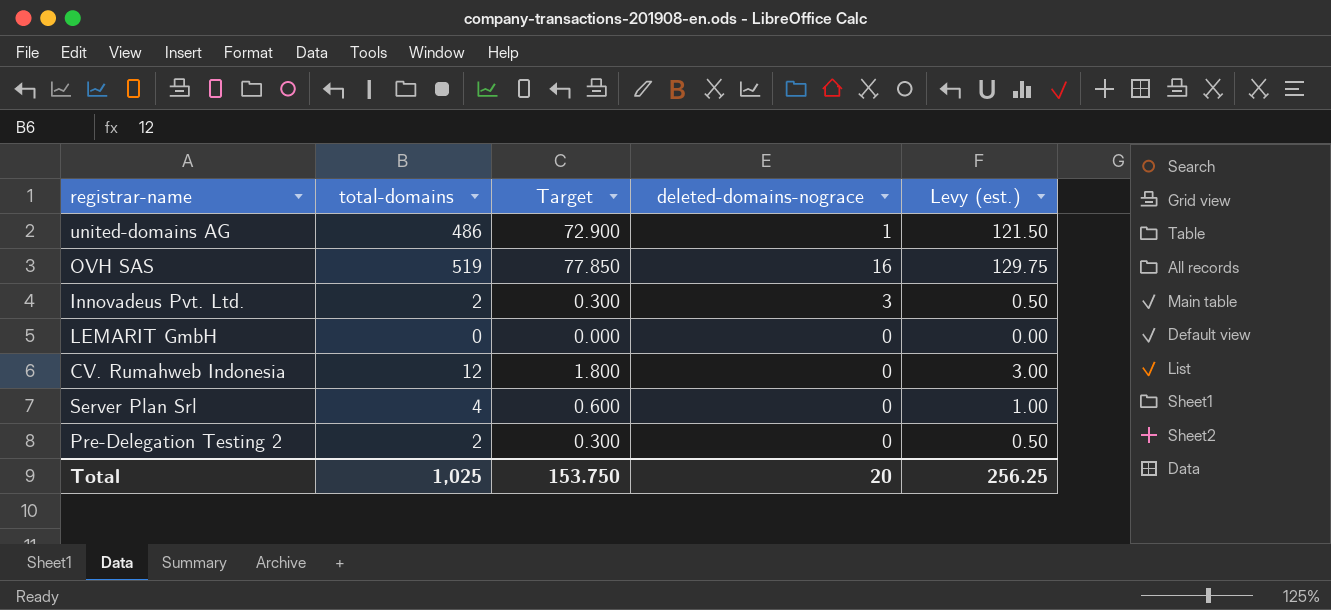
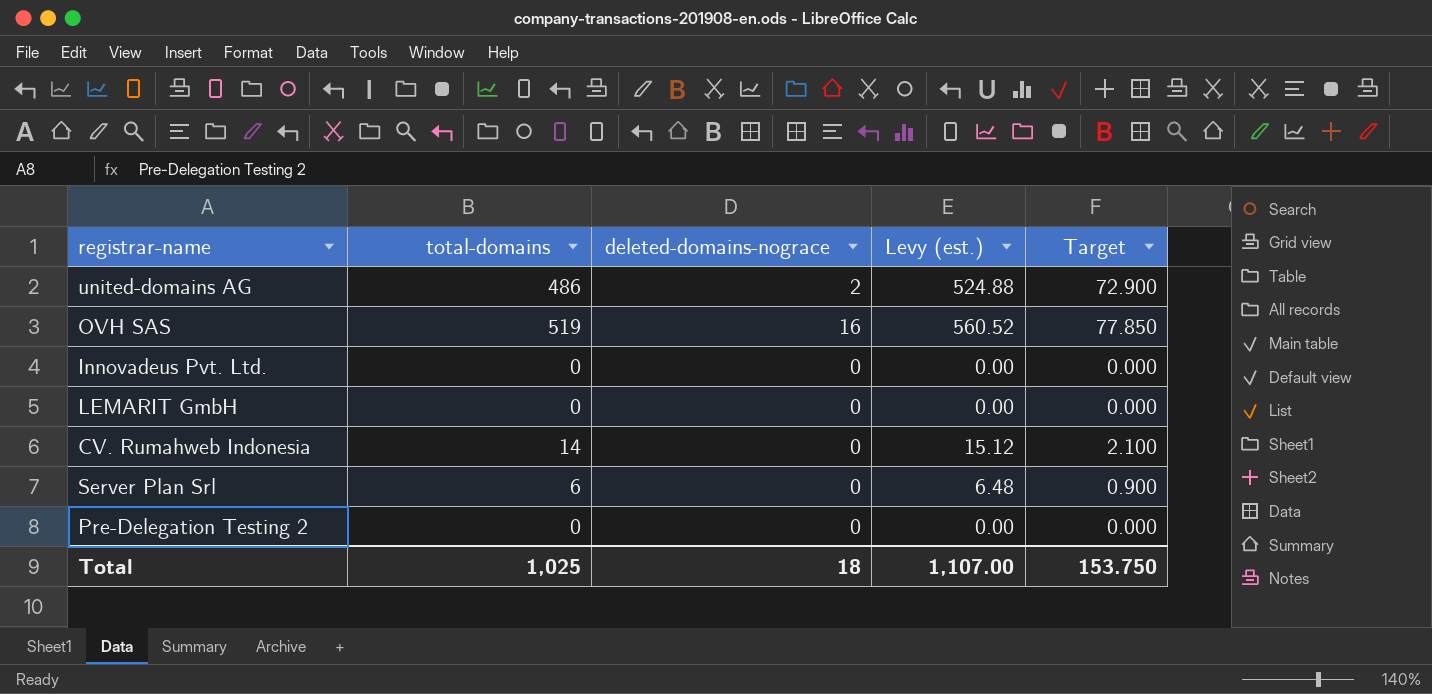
column Levy (est.) | formula: [total-domains] * 0.25 -> [total-domains] * 1.08
column Target | position: 3 -> 5
united-domains AG | deleted-domains-nograce: 1 -> 2
Innovadeus Pvt. Ltd. | total-domains: 2 -> 0
Innovadeus Pvt. Ltd. | deleted-domains-nograce: 3 -> 0
Innovadeus Pvt. Ltd. | Target: 0.300 -> 0.000
CV. Rumahweb Indonesia | total-domains: 12 -> 14
CV. Rumahweb Indonesia | Target: 1.800 -> 2.100
Server Plan Srl | total-domains: 4 -> 6
Server Plan Srl | Target: 0.600 -> 0.900
Pre-Delegation Testing 2 | total-domains: 2 -> 0
Pre-Delegation Testing 2 | Target: 0.300 -> 0.000
Total | deleted-domains-nograce: 20 -> 18
Total | Levy (est.): 256.25 -> 1,107.00

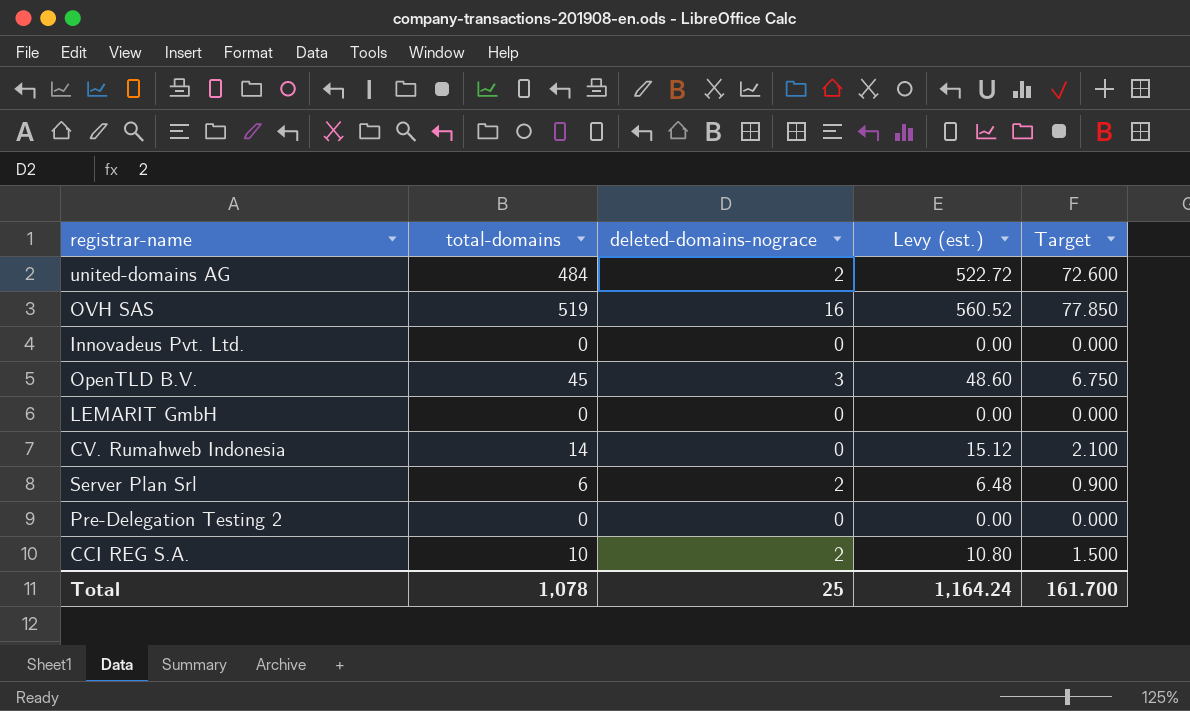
united-domains AG | total-domains: 486 -> 484
united-domains AG | Levy (est.): 524.88 -> 522.72
united-domains AG | Target: 72.900 -> 72.600
row OpenTLD B.V.: none -> 45 | 3 | 48.60 | 6.750
Server Plan Srl | deleted-domains-nograce: 0 -> 2
row CCI REG S.A.: none -> 10 | 2 | 10.80 | 1.500
Total | total-domains: 1,025 -> 1,078
Total | deleted-domains-nograce: 18 -> 25
Total | Levy (est.): 1,107.00 -> 1,164.24
Total | Target: 153.750 -> 161.700

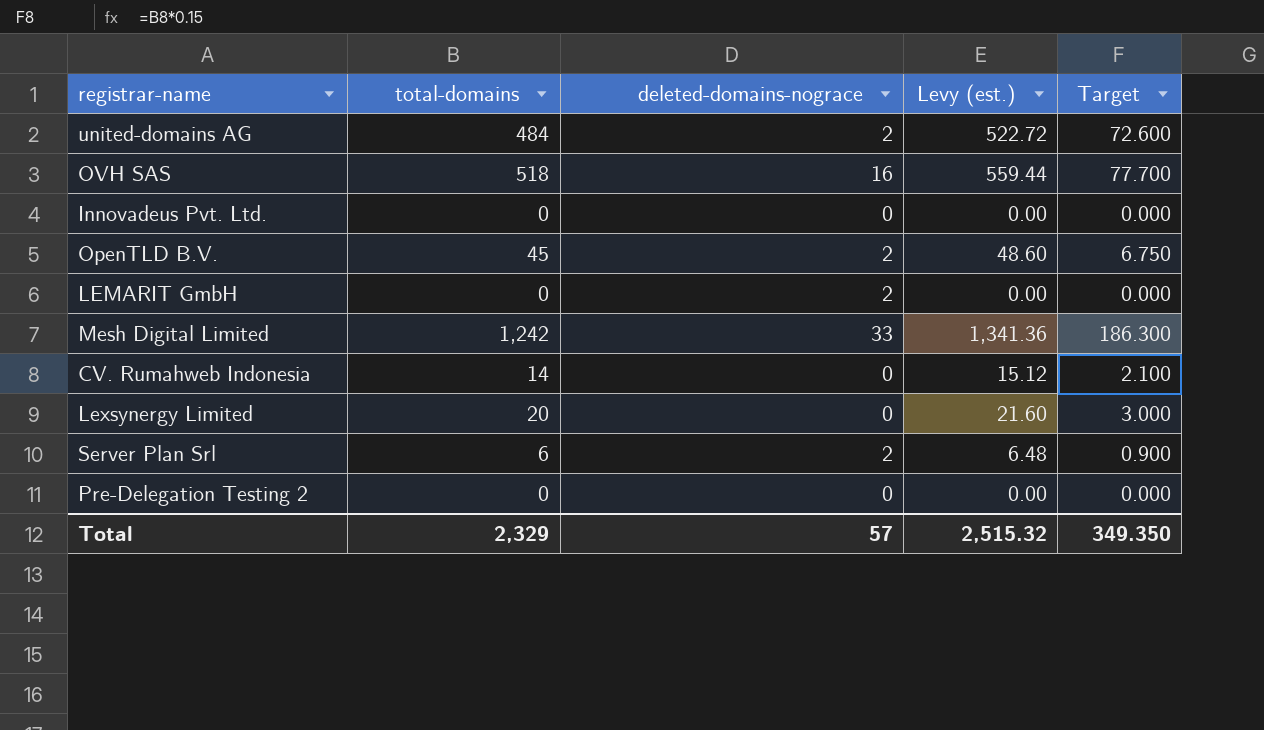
row CCI REG S.A.: 10 | 2 | 10.80 | 1.500 -> none
OVH SAS | total-domains: 519 -> 518
OVH SAS | Levy (est.): 560.52 -> 559.44
OVH SAS | Target: 77.850 -> 77.700
OpenTLD B.V. | deleted-domains-nograce: 3 -> 2
LEMARIT GmbH | deleted-domains-nograce: 0 -> 2
row Mesh Digital Limited: none -> 1,242 | 33 | 1,341.36 | 186.300
row Lexsynergy Limited: none -> 20 | 0 | 21.60 | 3.000
Total | total-domains: 1,078 -> 2,329
Total | deleted-domains-nograce: 25 -> 57
Total | Levy (est.): 1,164.24 -> 2,515.32
Total | Target: 161.700 -> 349.350

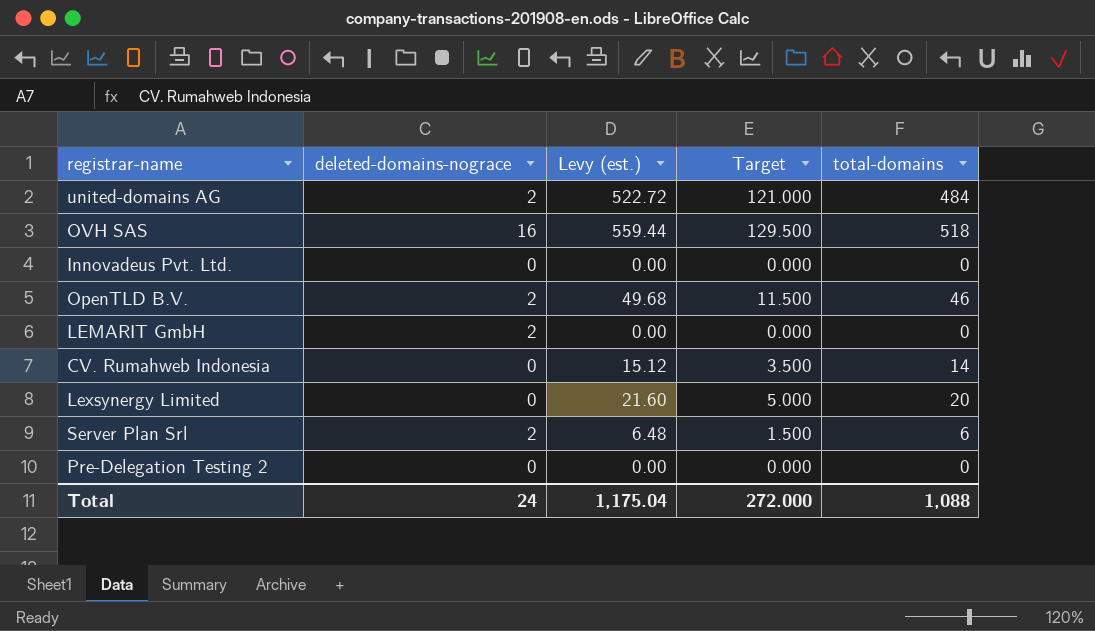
column Target | formula: [total-domains] * 0.15 -> [total-domains] * 0.25
column total-domains | position: 2 -> 5
row Mesh Digital Limited: 1,242 | 33 | 1,341.36 | 186.300 -> none
OpenTLD B.V. | Levy (est.): 48.60 -> 49.68
OpenTLD B.V. | total-domains: 45 -> 46
Total | deleted-domains-nograce: 57 -> 24
Total | Levy (est.): 2,515.32 -> 1,175.04
Total | Target: 349.350 -> 272.000
Total | total-domains: 2,329 -> 1,088

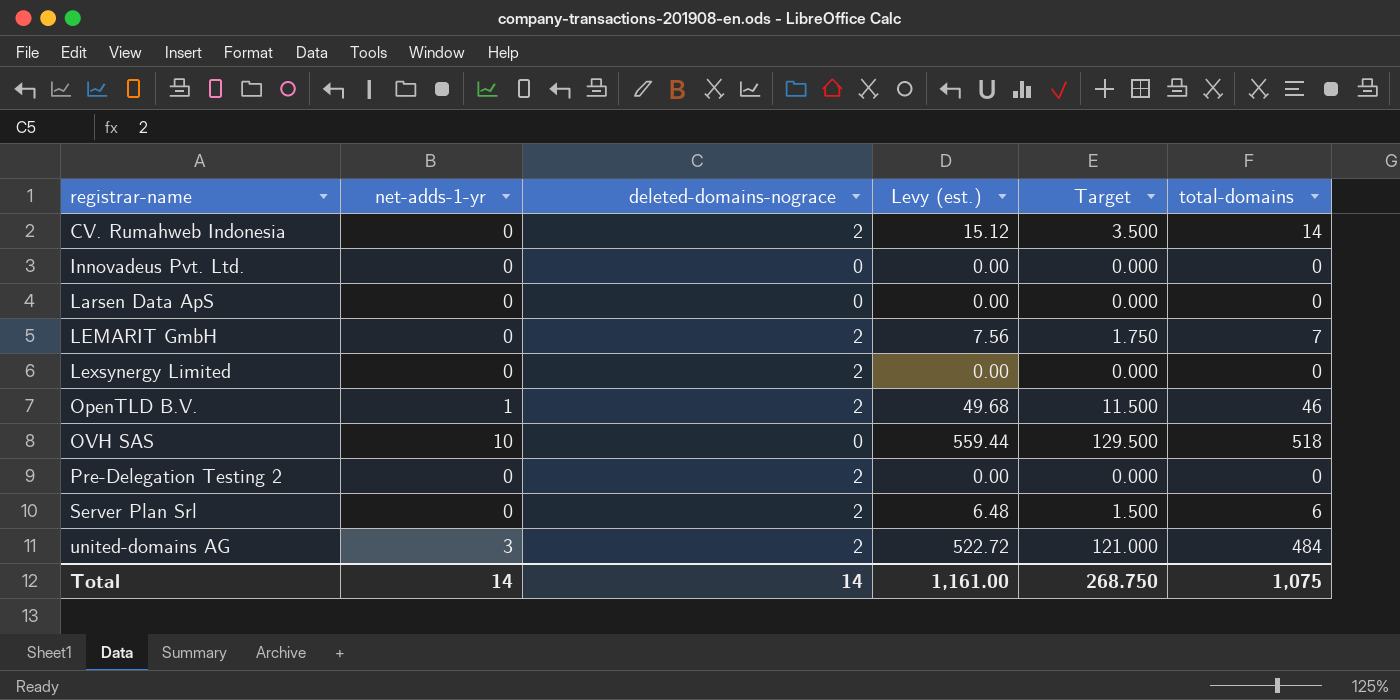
row order: none -> registrar-name ascending
column net-adds-1-yr | position: none -> 2
CV. Rumahweb Indonesia | deleted-domains-nograce: 0 -> 2
row Larsen Data ApS: none -> 0 | 0 | 0.00 | 0.000 | 0
LEMARIT GmbH | Levy (est.): 0.00 -> 7.56
LEMARIT GmbH | Target: 0.000 -> 1.750
LEMARIT GmbH | total-domains: 0 -> 7
Lexsynergy Limited | deleted-domains-nograce: 0 -> 2
Lexsynergy Limited | Levy (est.): 21.60 -> 0.00
Lexsynergy Limited | Target: 5.000 -> 0.000
Lexsynergy Limited | total-domains: 20 -> 0
OVH SAS | deleted-domains-nograce: 16 -> 0
Pre-Delegation Testing 2 | deleted-domains-nograce: 0 -> 2
Total | deleted-domains-nograce: 24 -> 14
Total | Levy (est.): 1,175.04 -> 1,161.00
Total | Target: 272.000 -> 268.750
Total | total-domains: 1,088 -> 1,075

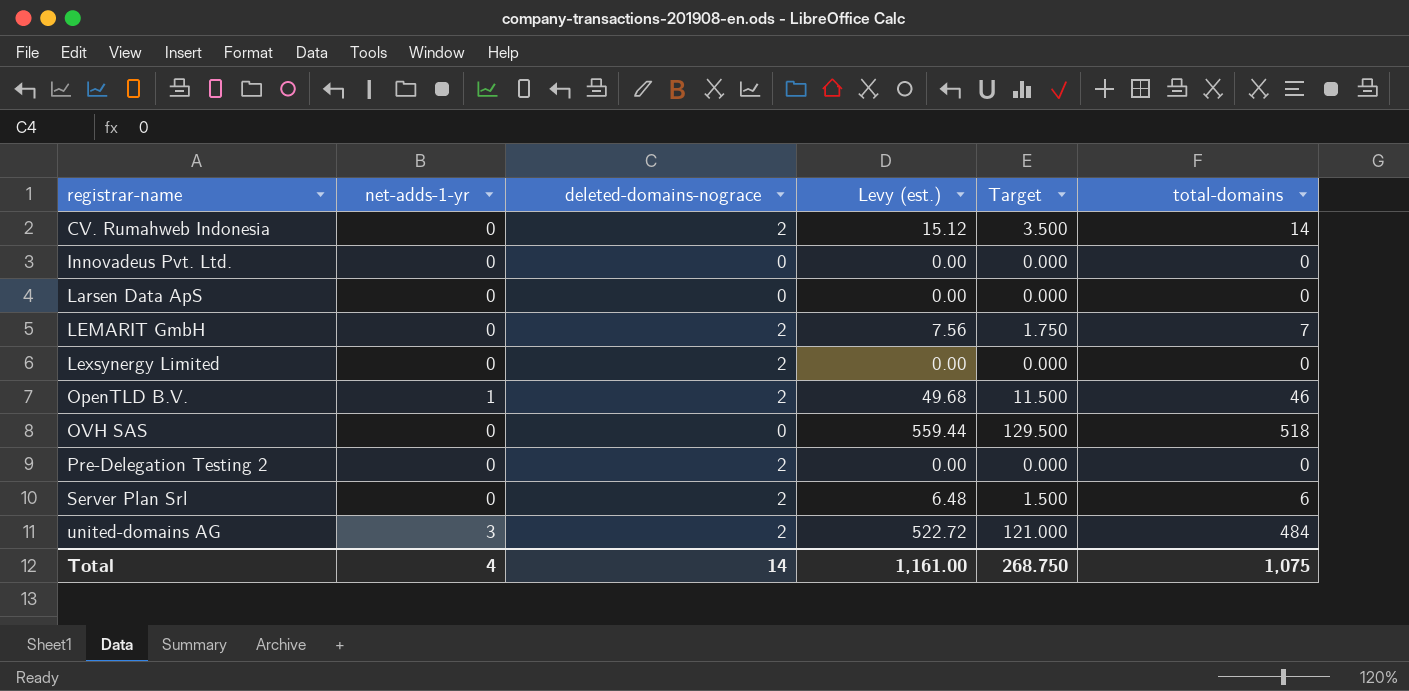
OVH SAS | net-adds-1-yr: 10 -> 0
Total | net-adds-1-yr: 14 -> 4

